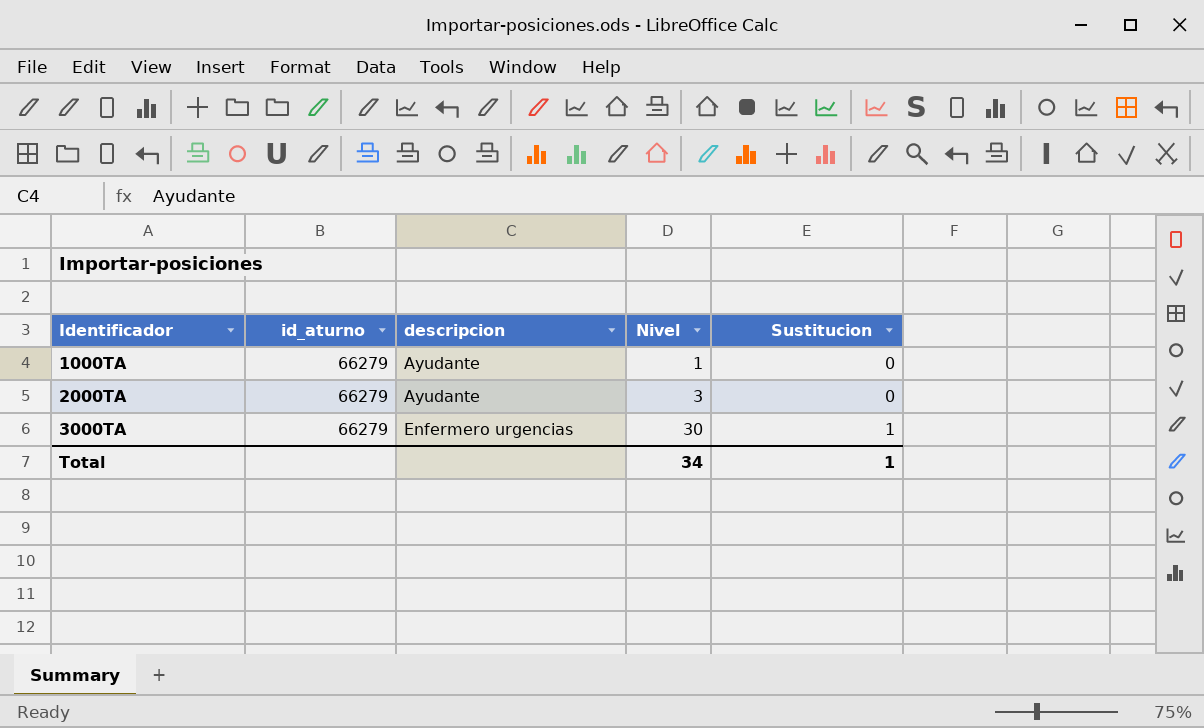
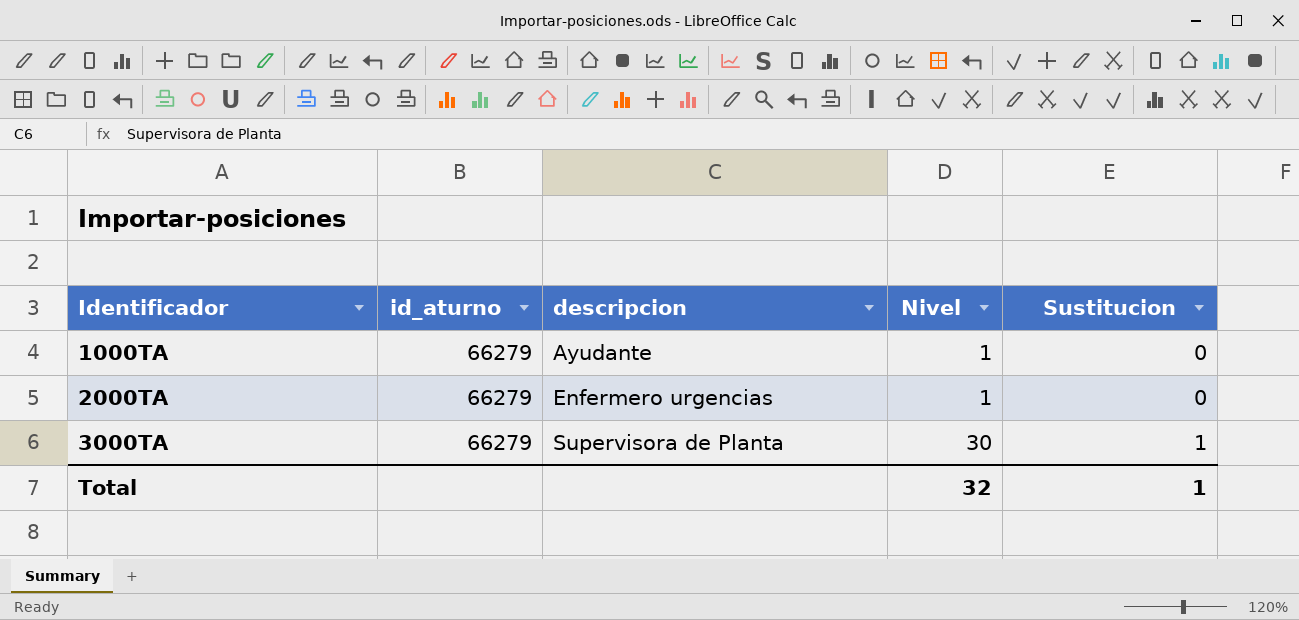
2000TA | descripcion: Ayudante -> Enfermero urgencias
2000TA | Nivel: 3 -> 1
3000TA | descripcion: Enfermero urgencias -> Supervisora de Planta
Total | Nivel: 34 -> 32

